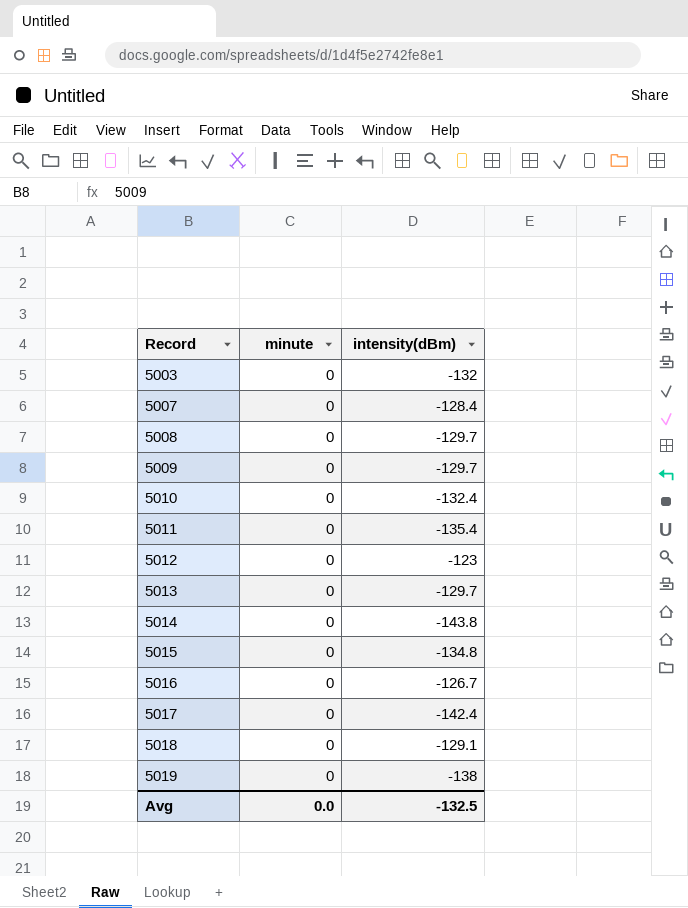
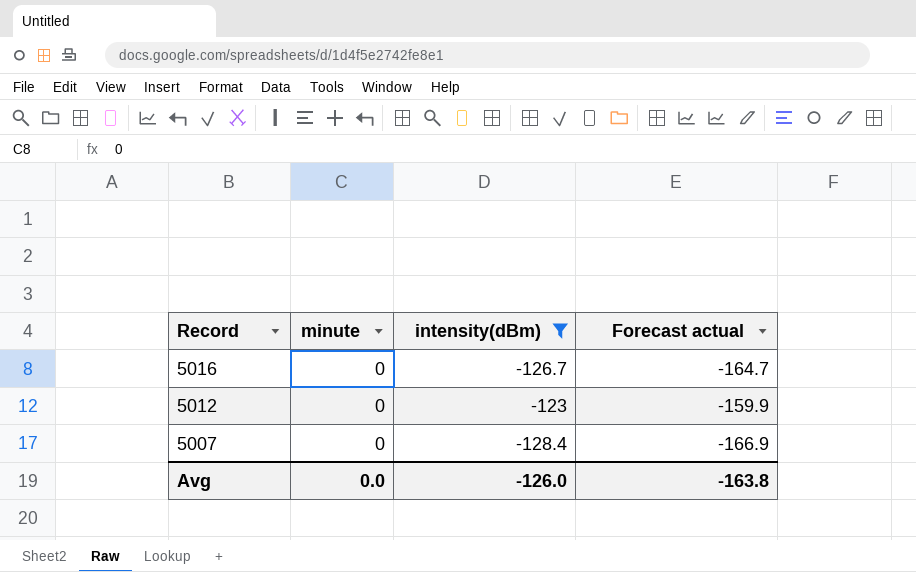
filter: none -> intensity(dBm) >= -128.4
row order: Record ascending -> Record descending
column Forecast actual | formula: none -> [intensity(dBm)] * 1.3
Avg | intensity(dBm): -132.5 -> -126.0

